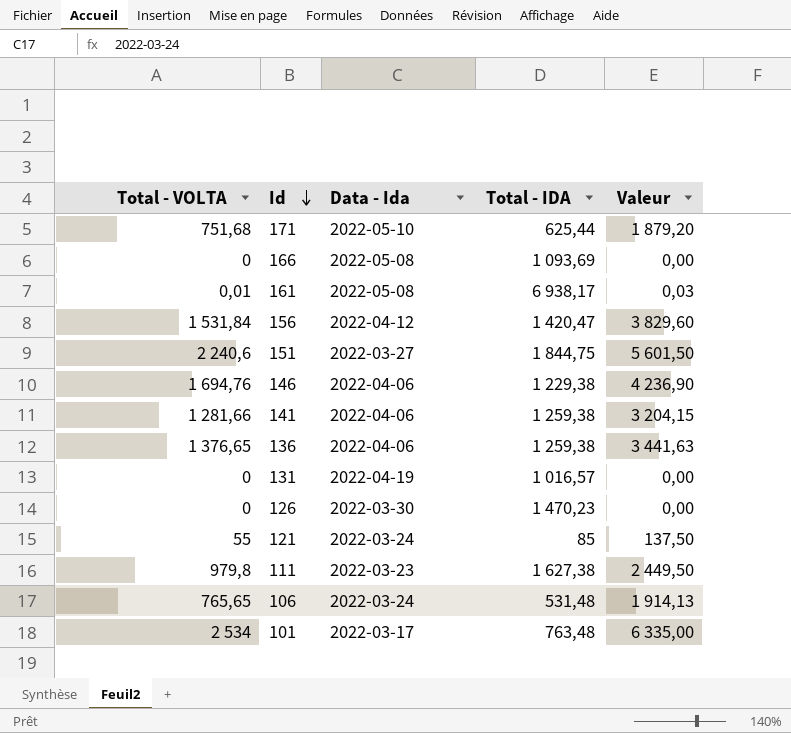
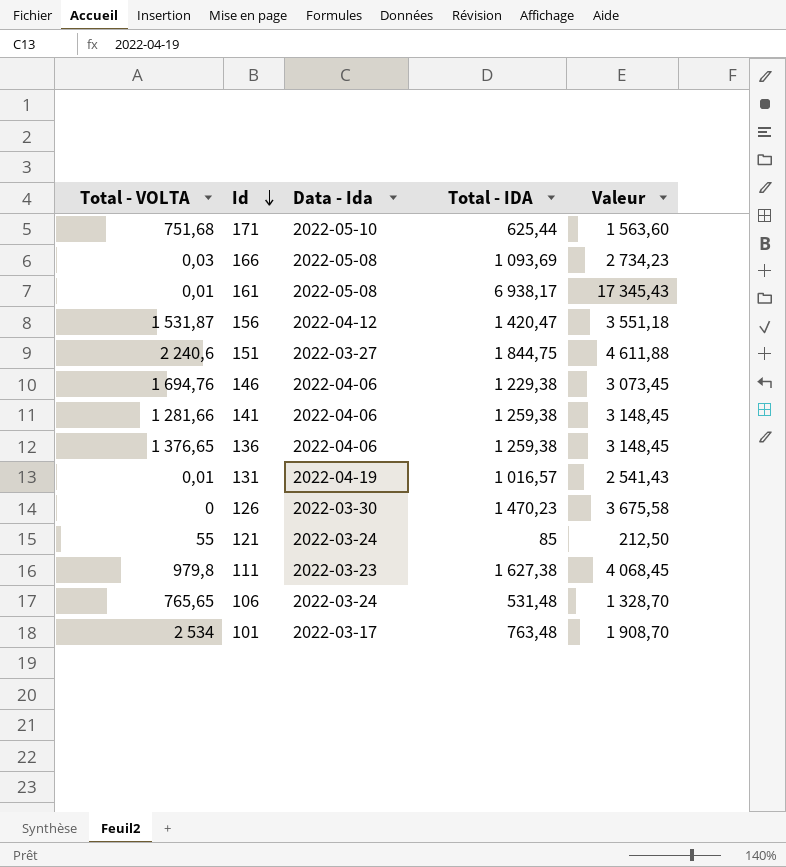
column Valeur | formula: [Total - VOLTA] * 2,5 -> [Total - IDA] * 2,5
166 | Total - VOLTA: 0 -> 0,03
156 | Total - VOLTA: 1 531,84 -> 1 531,87
131 | Total - VOLTA: 0 -> 0,01

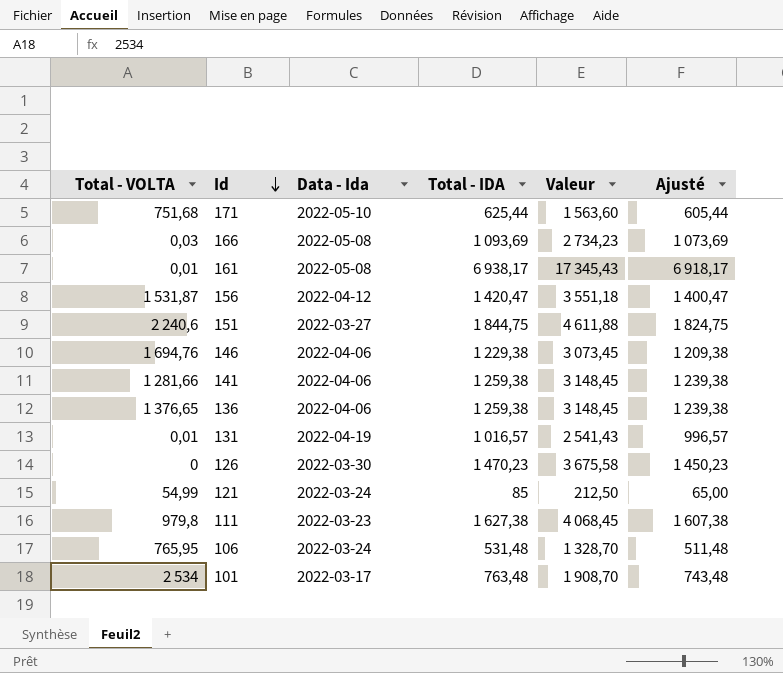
column Ajusté | formula: none -> [Total - IDA] - 20
121 | Total - VOLTA: 55 -> 54,99
106 | Total - VOLTA: 765,65 -> 765,95

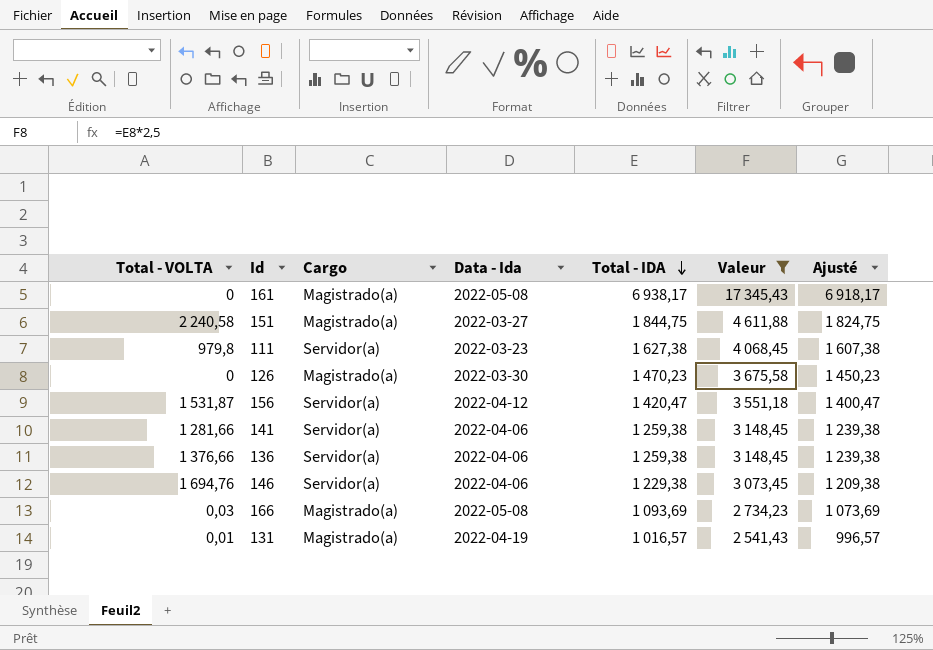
filter: none -> Valeur >= 2 541,43
row order: Id descending -> Total - IDA descending
column Cargo | position: none -> 3
161 | Total - VOLTA: 0,01 -> 0
151 | Total - VOLTA: 2 240,6 -> 2 240,58
136 | Total - VOLTA: 1 376,65 -> 1 376,66

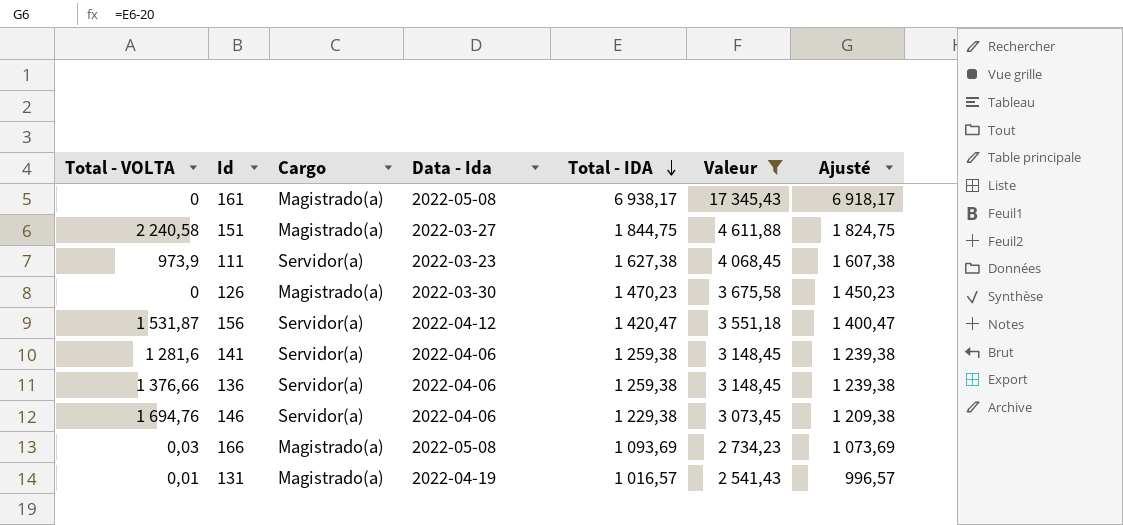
111 | Total - VOLTA: 979,8 -> 973,9
141 | Total - VOLTA: 1 281,66 -> 1 281,6

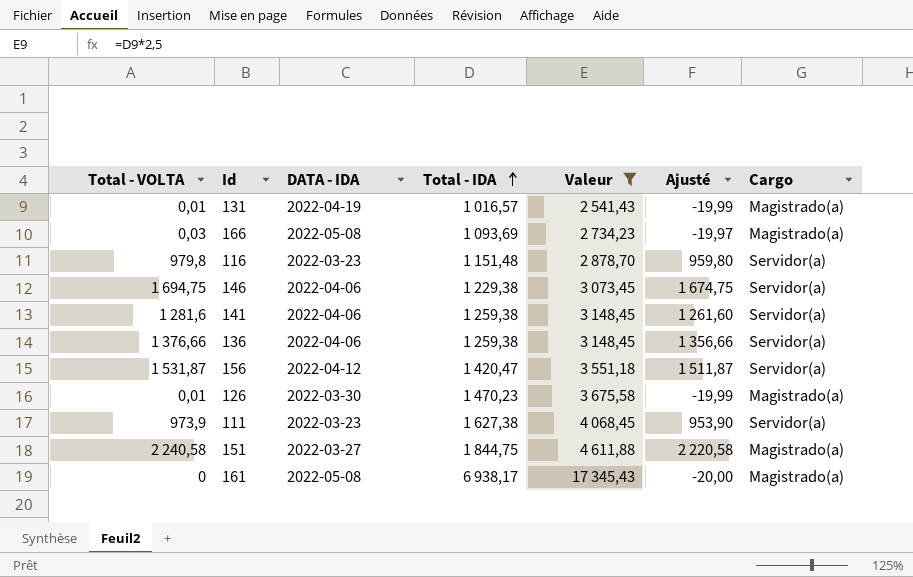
row order: Total - IDA descending -> Total - IDA ascending
column name: Data - Ida -> DATA - IDA
column Ajusté | formula: [Total - IDA] - 20 -> [Total - VOLTA] - 20
column Cargo | position: 3 -> 7
row 116: none -> 979,8 | 2022-03-23 | 1 151,48 | 2 878,70 | 959,80 | Servidor(a)
146 | Total - VOLTA: 1 694,76 -> 1 694,75
126 | Total - VOLTA: 0 -> 0,01

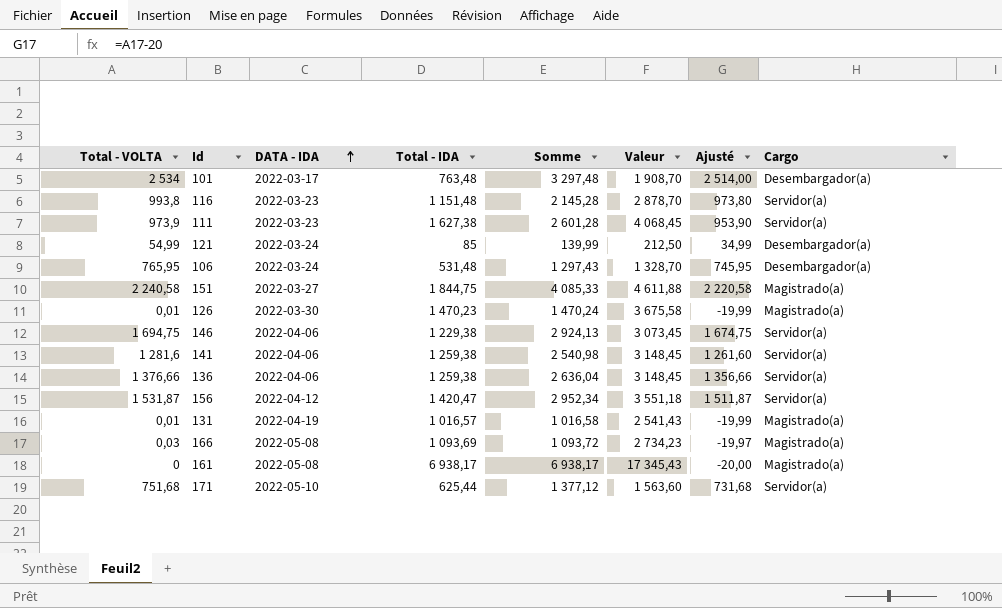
filter: Valeur >= 2 541,43 -> none
row order: Total - IDA ascending -> DATA - IDA ascending
column Somme | formula: none -> [Total - VOLTA] + [Total - IDA]
116 | Total - VOLTA: 979,8 -> 993,8
116 | Ajusté: 959,80 -> 973,80

